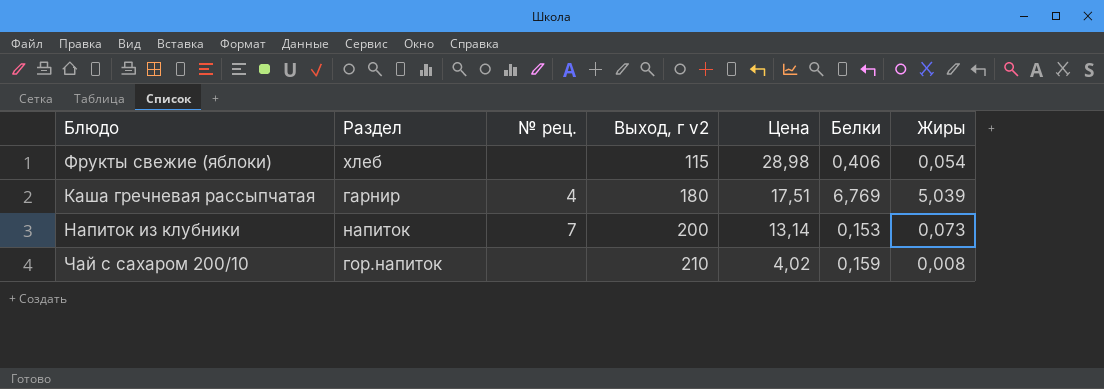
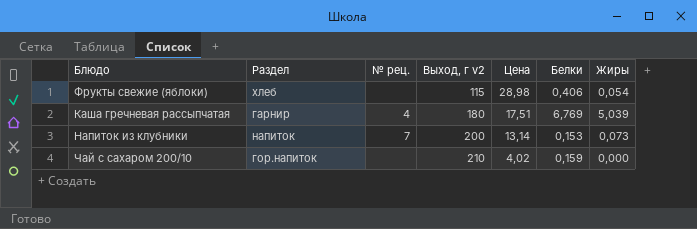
Чай с сахаром 200/10 | Жиры: 0,008 -> 0,000

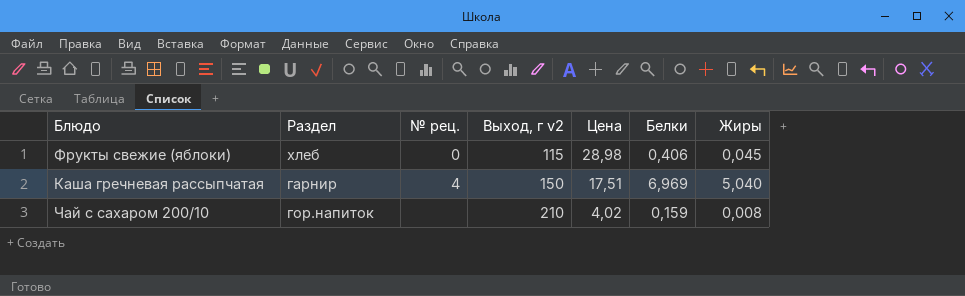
row Напиток из клубники: напиток | 7 | 200 | 13,14 | 0,153 | 0,073 -> none
Фрукты свежие (яблоки) | № рец.: none -> 0
Фрукты свежие (яблоки) | Жиры: 0,054 -> 0,045
Каша гречневая рассыпчатая | Выход, г v2: 180 -> 150
Каша гречневая рассыпчатая | Белки: 6,769 -> 6,969
Каша гречневая рассыпчатая | Жиры: 5,039 -> 5,040
Чай с сахаром 200/10 | Жиры: 0,000 -> 0,008

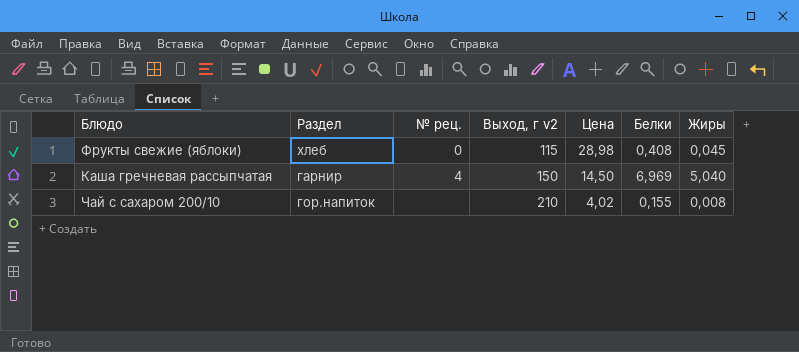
Фрукты свежие (яблоки) | Белки: 0,406 -> 0,408
Каша гречневая рассыпчатая | Цена: 17,51 -> 14,50
Чай с сахаром 200/10 | Белки: 0,159 -> 0,155

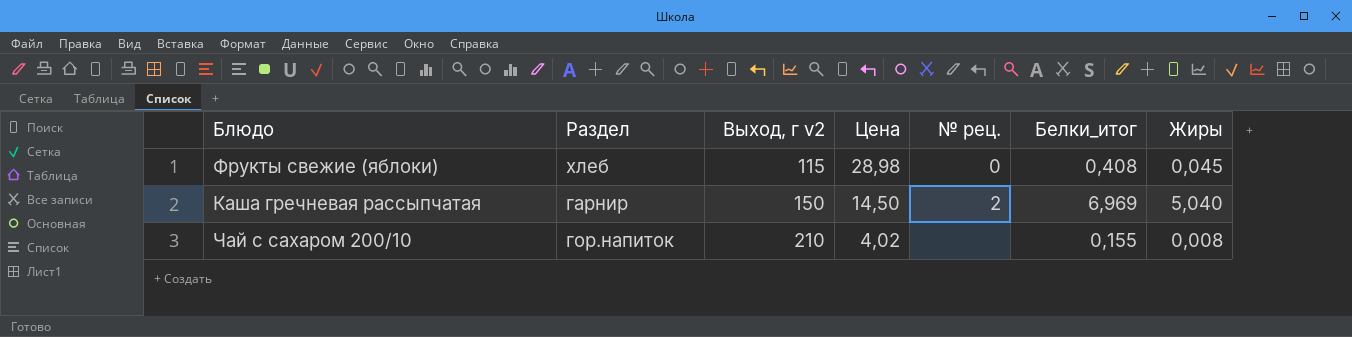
column № рец. | position: 3 -> 5
column name: Белки -> Белки_итог
Каша гречневая рассыпчатая | № рец.: 4 -> 2

